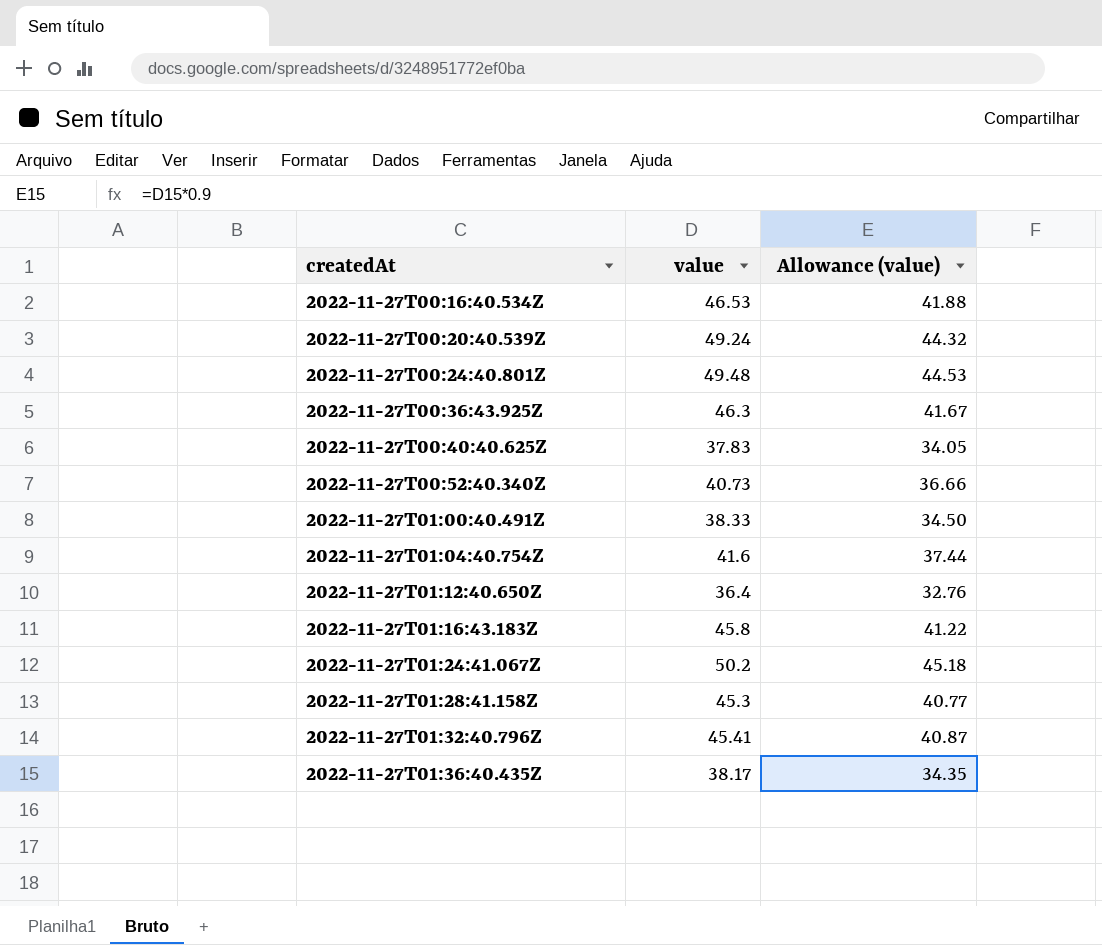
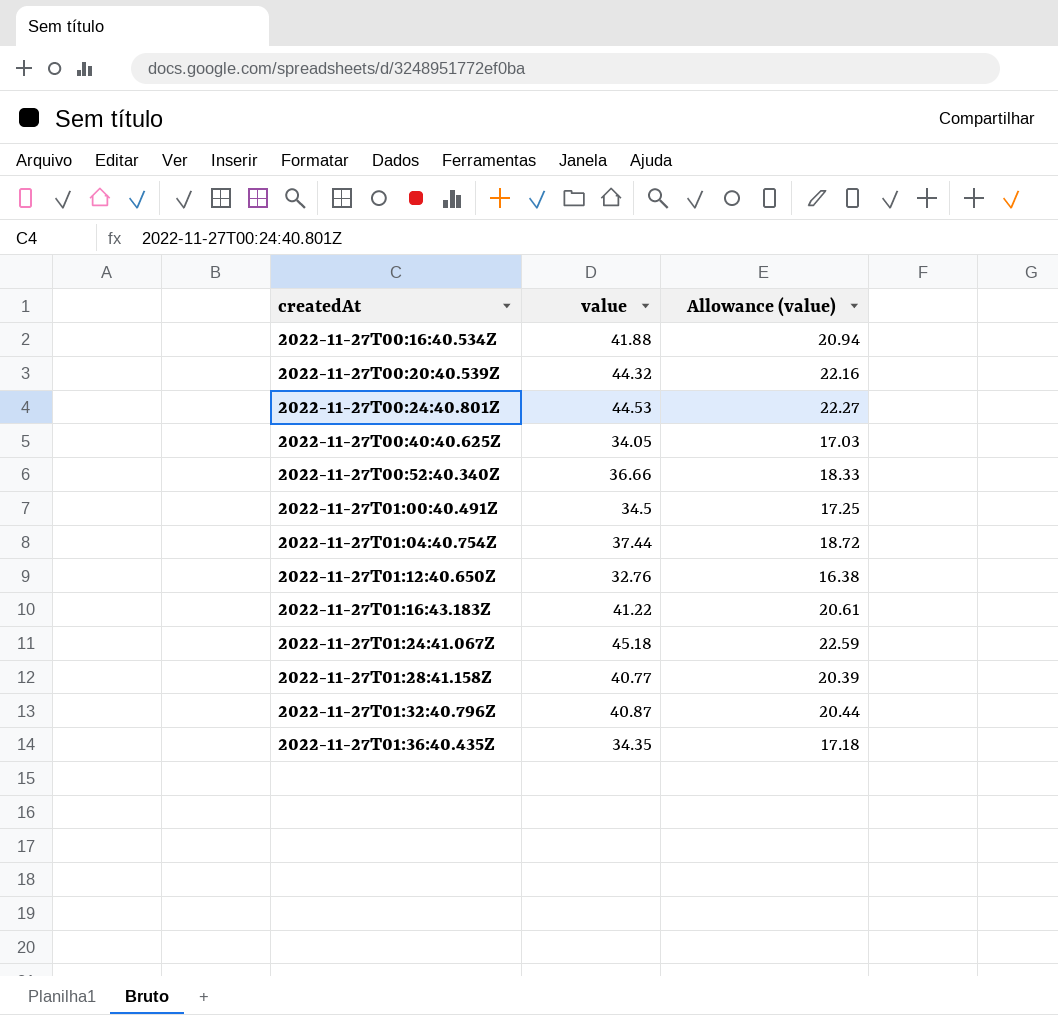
column Allowance (value) | formula: [value] * 0.9 -> [value] * 0.5
row 2022-11-27T00:36:43.925Z: 46.3 | 41.67 -> none
2022-11-27T00:16:40.534Z | value: 46.53 -> 41.88
2022-11-27T00:20:40.539Z | value: 49.24 -> 44.32
2022-11-27T00:24:40.801Z | value: 49.48 -> 44.53
2022-11-27T00:40:40.625Z | value: 37.83 -> 34.05
2022-11-27T00:52:40.340Z | value: 40.73 -> 36.66
2022-11-27T01:00:40.491Z | value: 38.33 -> 34.5
2022-11-27T01:04:40.754Z | value: 41.6 -> 37.44
2022-11-27T01:12:40.650Z | value: 36.4 -> 32.76
2022-11-27T01:16:43.183Z | value: 45.8 -> 41.22
2022-11-27T01:24:41.067Z | value: 50.2 -> 45.18
2022-11-27T01:28:41.158Z | value: 45.3 -> 40.77
2022-11-27T01:32:40.796Z | value: 45.41 -> 40.87
2022-11-27T01:36:40.435Z | value: 38.17 -> 34.35

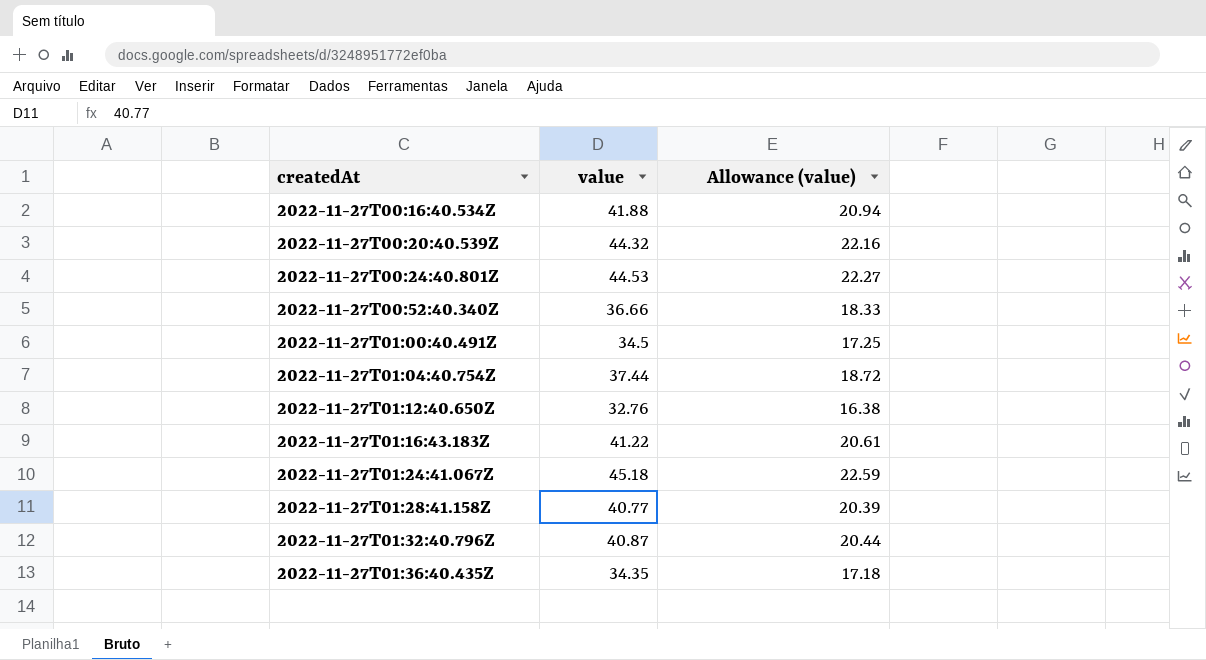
row 2022-11-27T00:40:40.625Z: 34.05 | 17.03 -> none

